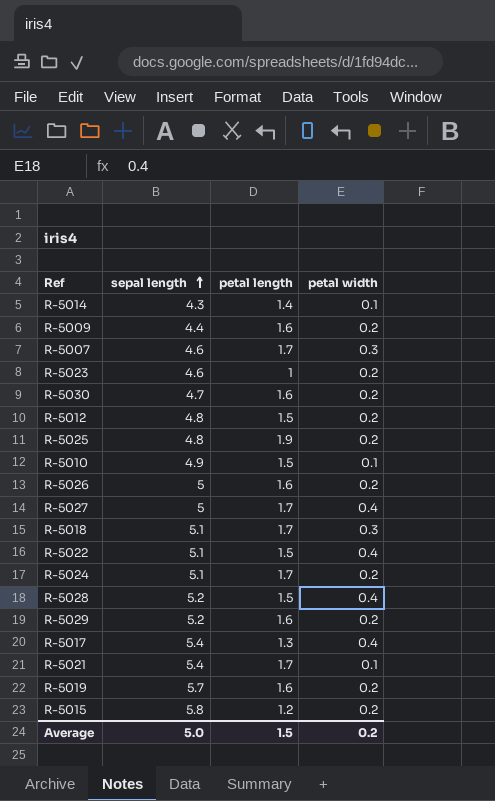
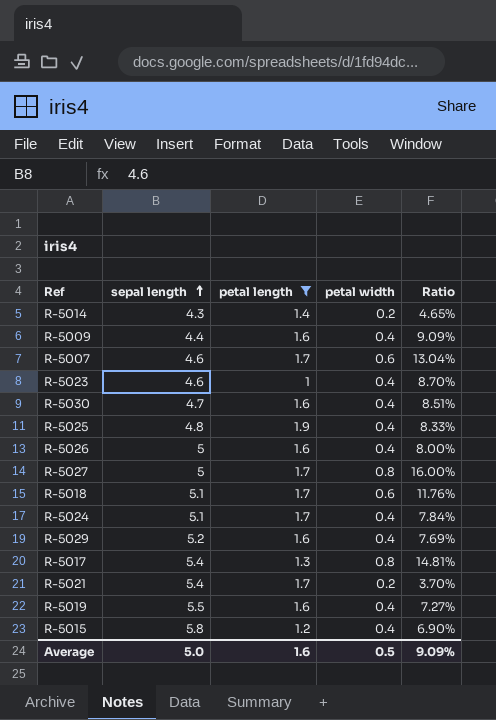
filter: none -> petal length != 1.5
column Ratio | formula: none -> [petal width] / [sepal length]
R-5014 | petal width: 0.1 -> 0.2
R-5009 | petal width: 0.2 -> 0.4
R-5007 | petal width: 0.3 -> 0.6
R-5023 | petal width: 0.2 -> 0.4
R-5030 | petal width: 0.2 -> 0.4
R-5025 | petal width: 0.2 -> 0.4
R-5026 | petal width: 0.2 -> 0.4
R-5027 | petal width: 0.4 -> 0.8
R-5018 | petal width: 0.3 -> 0.6
R-5024 | petal width: 0.2 -> 0.4
R-5029 | petal width: 0.2 -> 0.4
R-5017 | petal width: 0.4 -> 0.8
R-5021 | petal width: 0.1 -> 0.2
R-5019 | sepal length: 5.7 -> 5.5
R-5019 | petal width: 0.2 -> 0.4
R-5015 | petal width: 0.2 -> 0.4
Average | petal length: 1.5 -> 1.6
Average | petal width: 0.2 -> 0.5

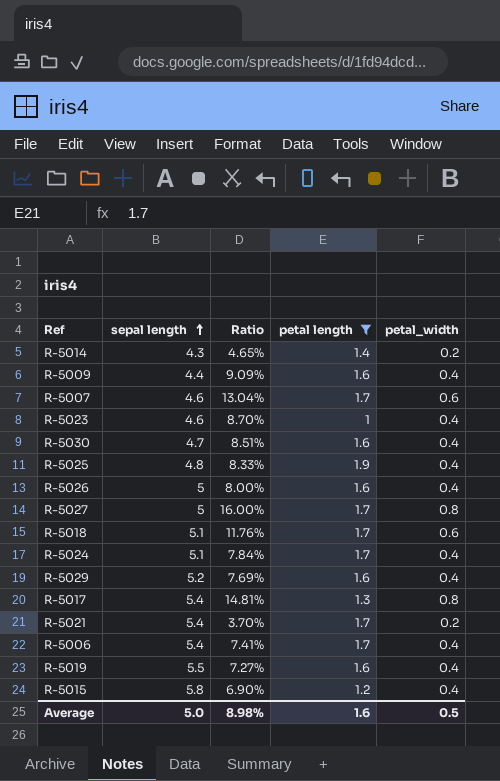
column Ratio | position: 5 -> 3
column name: petal width -> petal_width
row R-5006: none -> 5.4 | 7.41% | 1.7 | 0.4
Average | Ratio: 9.09% -> 8.98%

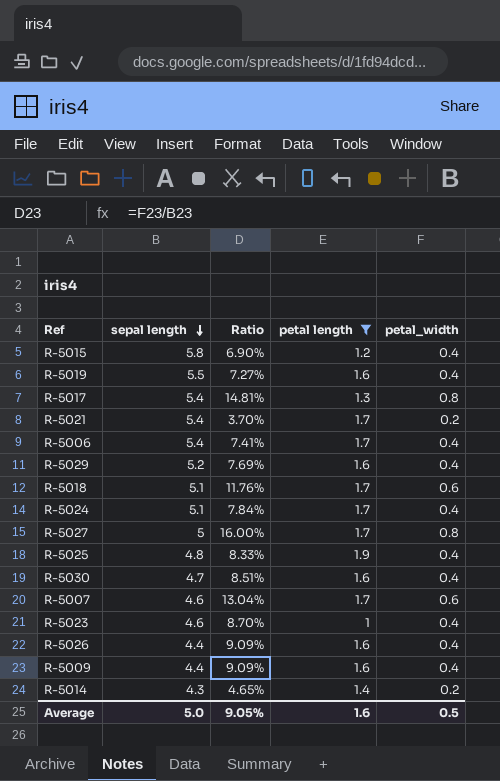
row order: sepal length ascending -> sepal length descending
R-5026 | sepal length: 5 -> 4.4
R-5026 | Ratio: 8.00% -> 9.09%
Average | Ratio: 8.98% -> 9.05%

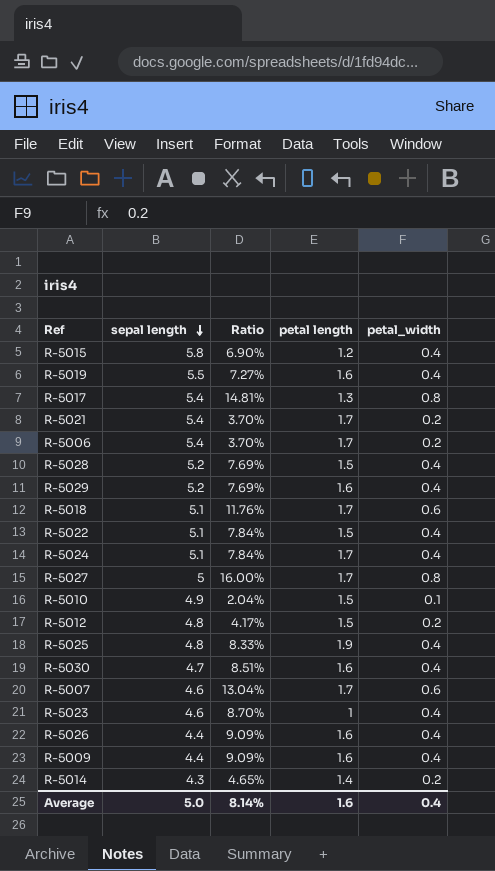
filter: petal length != 1.5 -> none
R-5006 | Ratio: 7.41% -> 3.70%
R-5006 | petal_width: 0.4 -> 0.2
Average | Ratio: 9.05% -> 8.14%
Average | petal_width: 0.5 -> 0.4

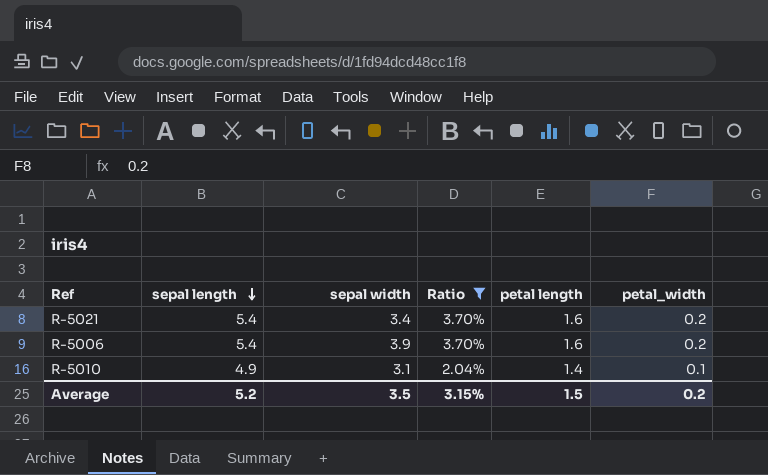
filter: none -> Ratio <= 3.70%
column sepal width | position: none -> 3
R-5021 | petal length: 1.7 -> 1.6
R-5006 | petal length: 1.7 -> 1.6
R-5010 | petal length: 1.5 -> 1.4
Average | sepal length: 5.0 -> 5.2
Average | Ratio: 8.14% -> 3.15%
Average | petal length: 1.6 -> 1.5
Average | petal_width: 0.4 -> 0.2

